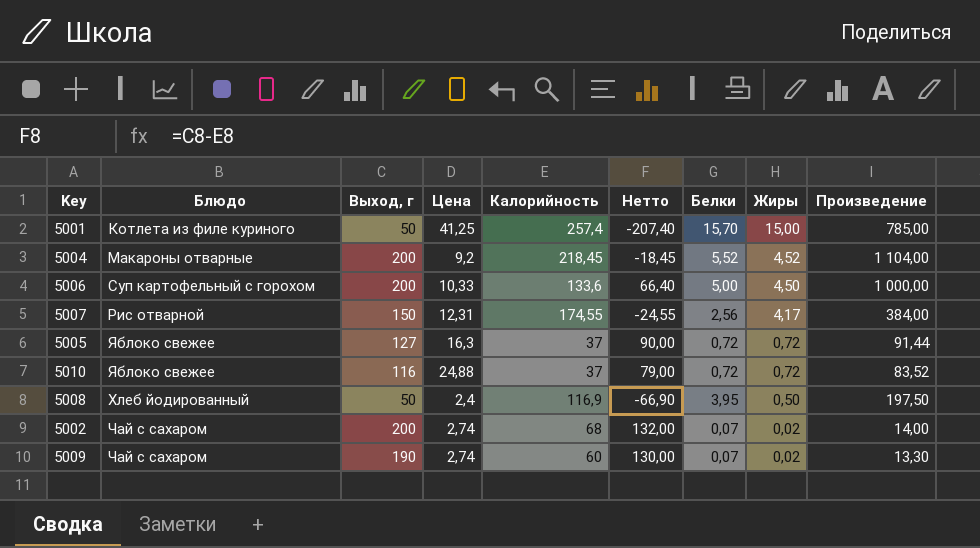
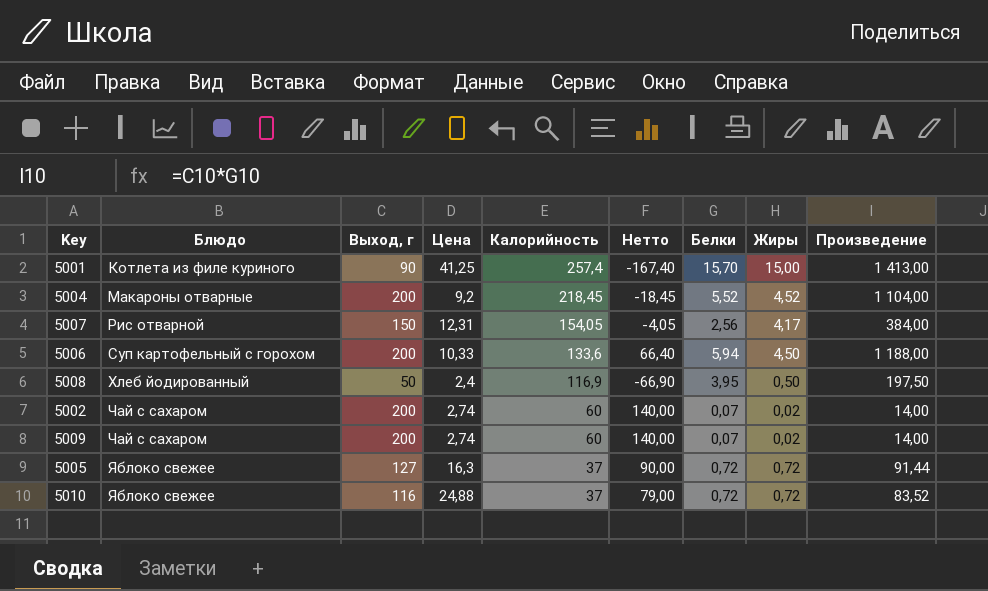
row order: Жиры descending -> Блюдо ascending
5001 | Выход, г: 50 -> 90
5001 | Нетто: -207,40 -> -167,40
5001 | Произведение: 785,00 -> 1 413,00
5007 | Калорийность: 174,55 -> 154,05
5007 | Нетто: -24,55 -> -4,05
5006 | Белки: 5,00 -> 5,94
5006 | Произведение: 1 000,00 -> 1 188,00
5002 | Калорийность: 68 -> 60
5002 | Нетто: 132,00 -> 140,00
5009 | Выход, г: 190 -> 200
5009 | Нетто: 130,00 -> 140,00
5009 | Произведение: 13,30 -> 14,00

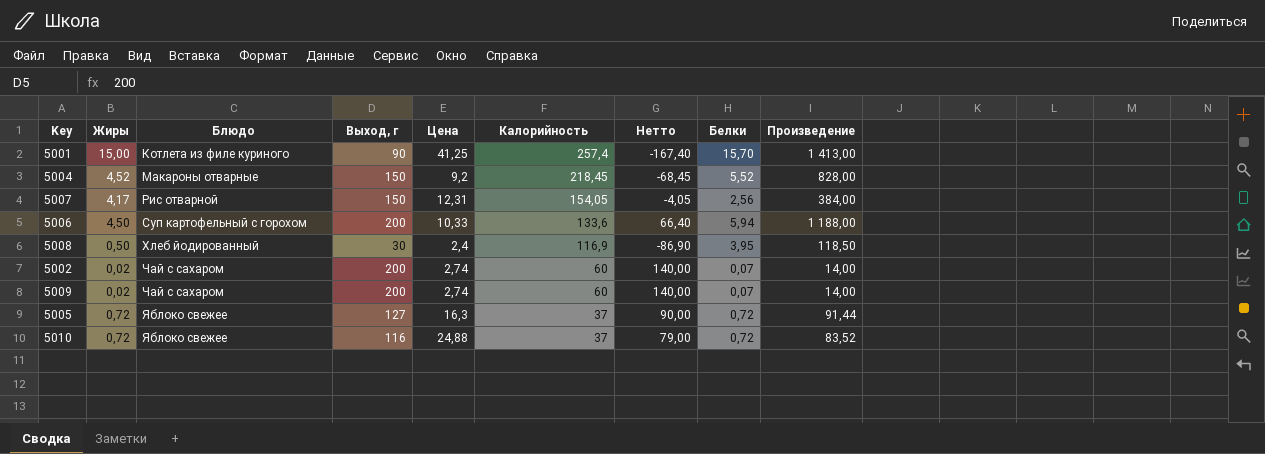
column Жиры | position: 8 -> 2
5004 | Выход, г: 200 -> 150
5004 | Нетто: -18,45 -> -68,45
5004 | Произведение: 1 104,00 -> 828,00
5008 | Выход, г: 50 -> 30
5008 | Нетто: -66,90 -> -86,90
5008 | Произведение: 197,50 -> 118,50

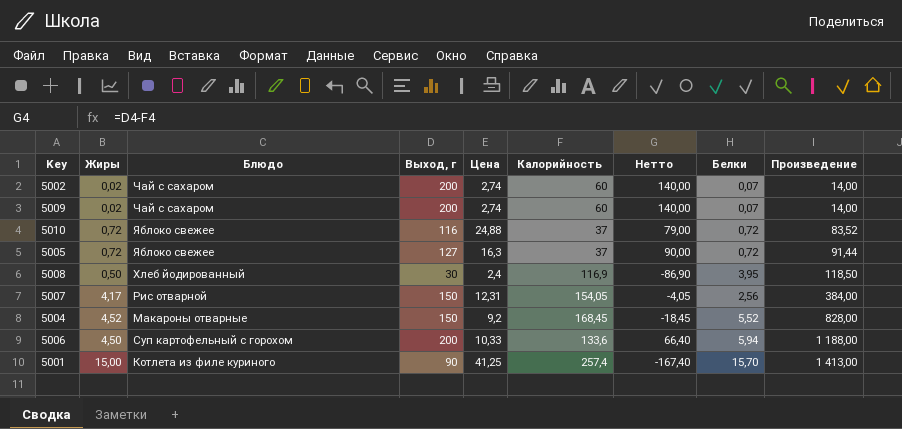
row order: Блюдо ascending -> Произведение ascending
5004 | Калорийность: 218,45 -> 168,45
5004 | Нетто: -68,45 -> -18,45

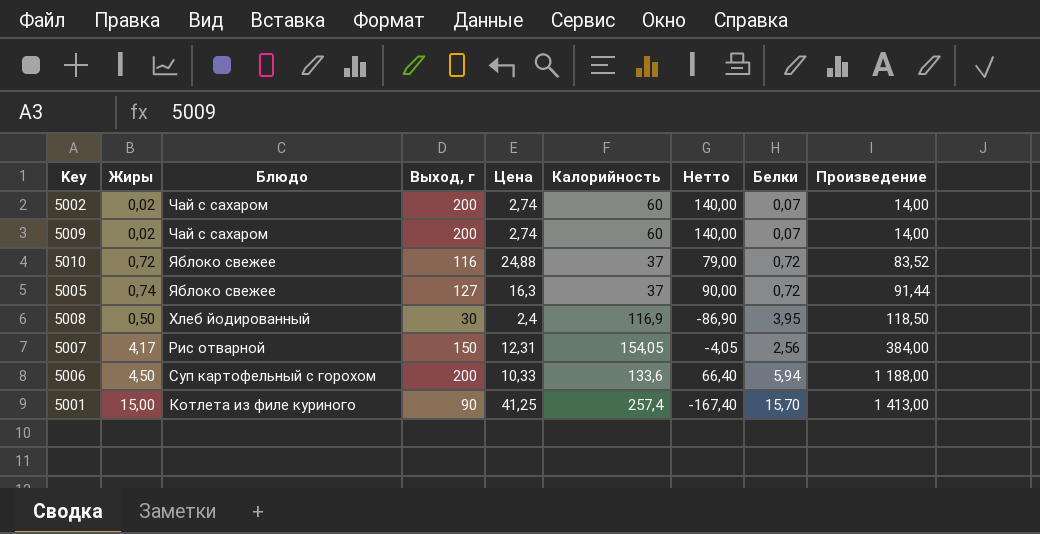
row 5004: 4,52 | Макароны отварные | 150 | 9,2 | 168,45 | -18,45 | 5,52 | 828,00 -> none
5005 | Жиры: 0,72 -> 0,74

